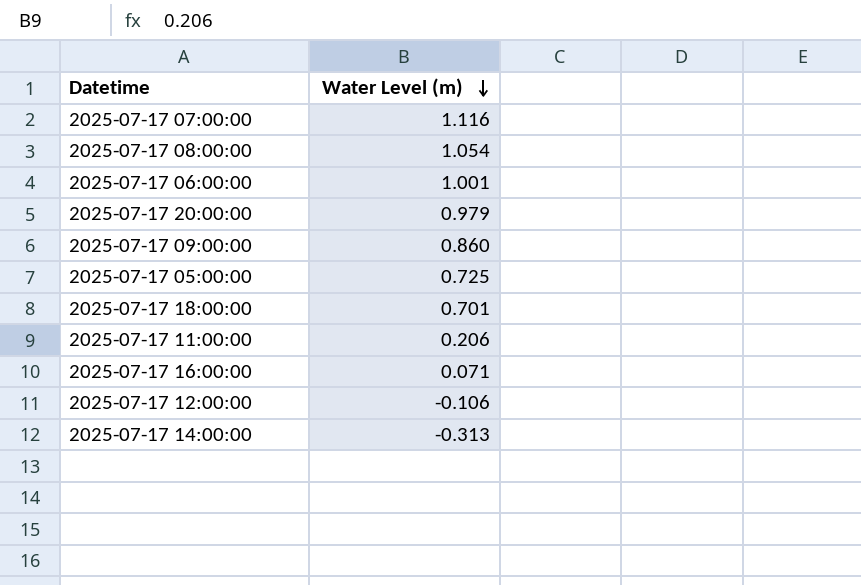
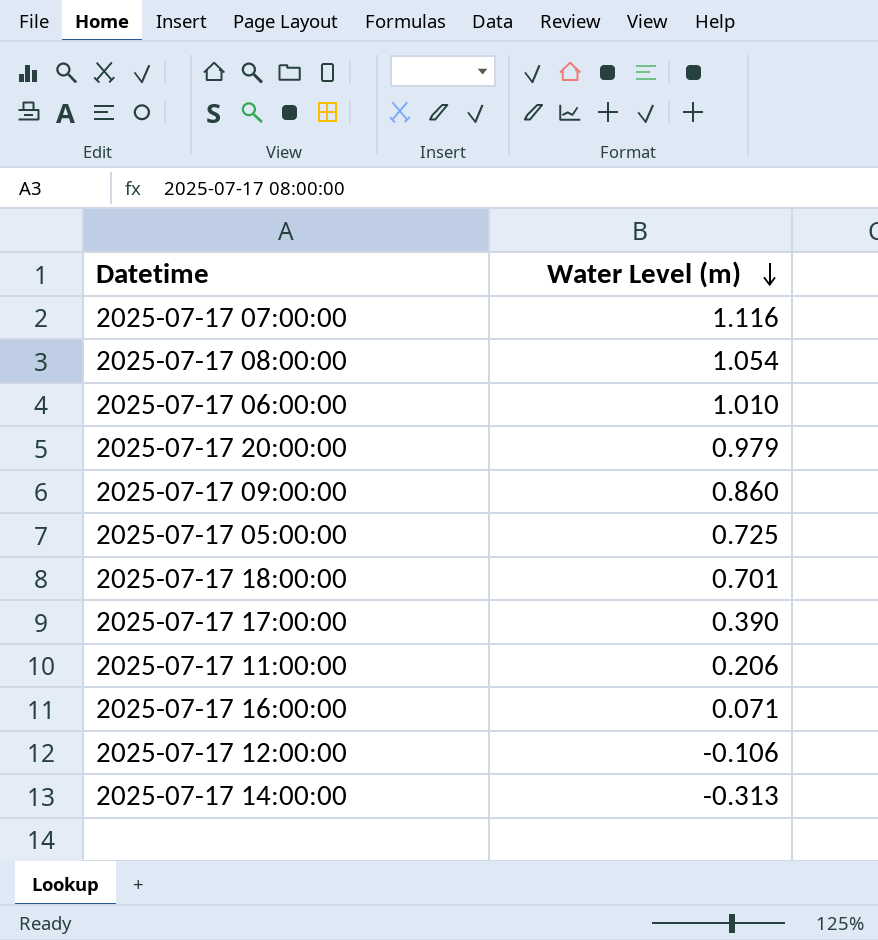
2025-07-17 06:00:00 | Water Level (m): 1.001 -> 1.010
row 2025-07-17 17:00:00: none -> 0.390

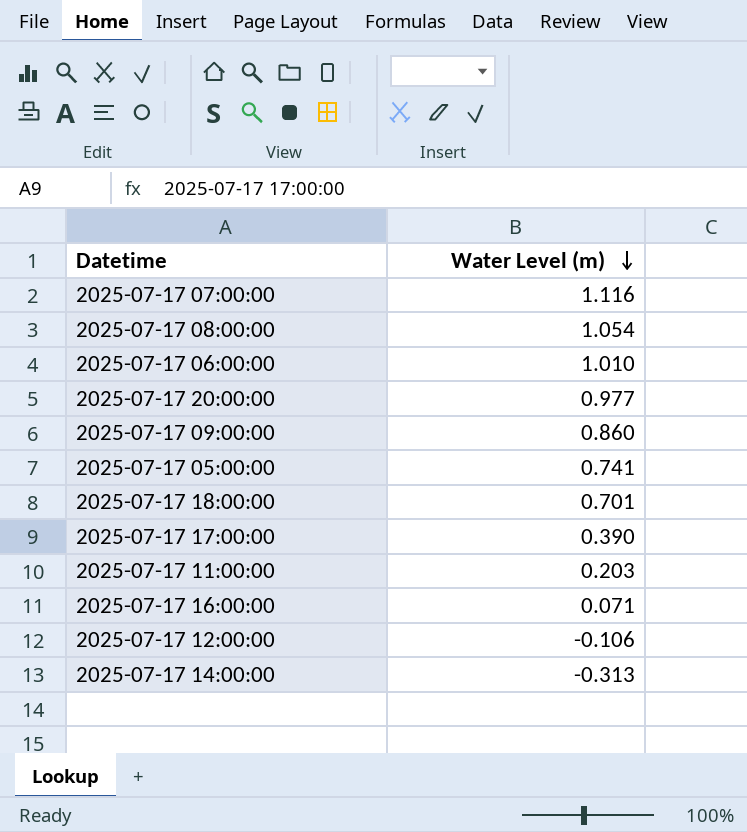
2025-07-17 20:00:00 | Water Level (m): 0.979 -> 0.977
2025-07-17 05:00:00 | Water Level (m): 0.725 -> 0.741
2025-07-17 11:00:00 | Water Level (m): 0.206 -> 0.203

